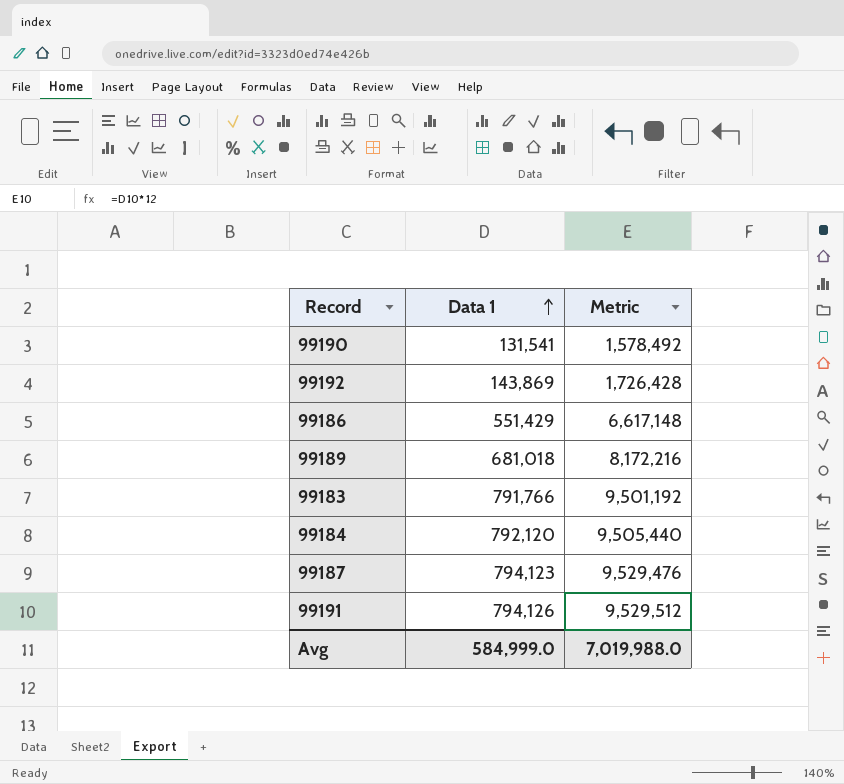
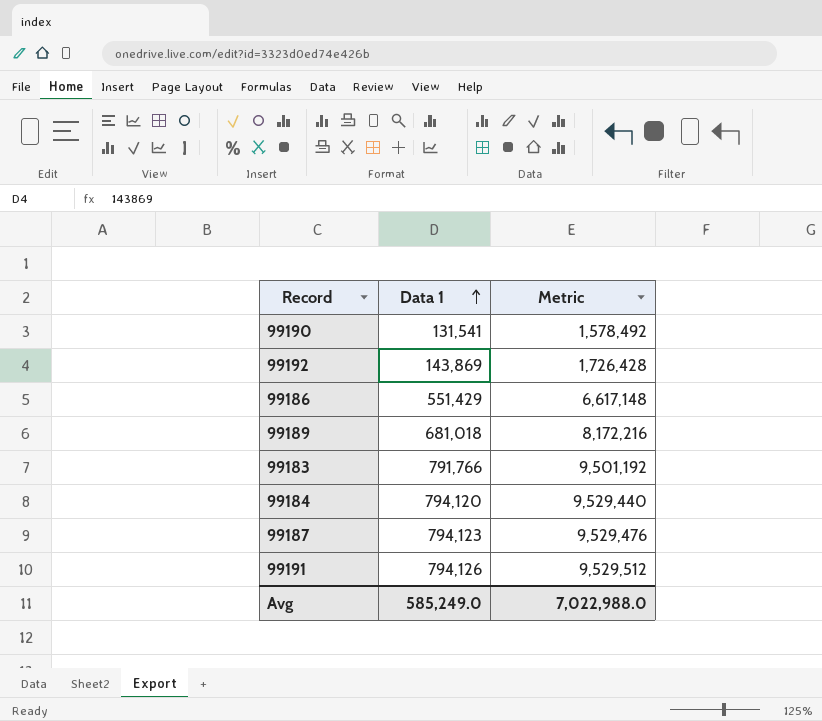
99184 | Data 1: 792,120 -> 794,120
99184 | Metric: 9,505,440 -> 9,529,440
Avg | Data 1: 584,999.0 -> 585,249.0
Avg | Metric: 7,019,988.0 -> 7,022,988.0

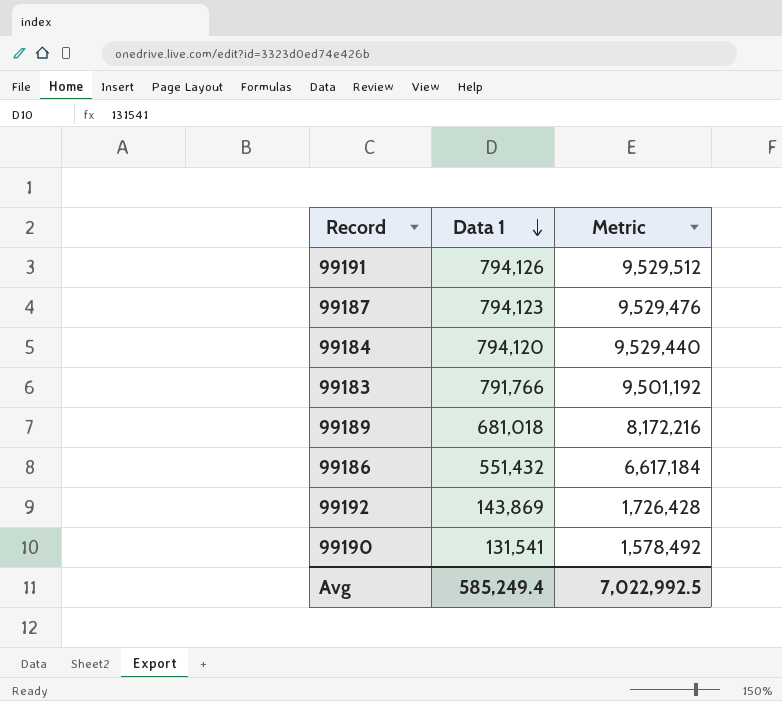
row order: Data 1 ascending -> Data 1 descending
99186 | Data 1: 551,429 -> 551,432
99186 | Metric: 6,617,148 -> 6,617,184
Avg | Data 1: 585,249.0 -> 585,249.4
Avg | Metric: 7,022,988.0 -> 7,022,992.5

